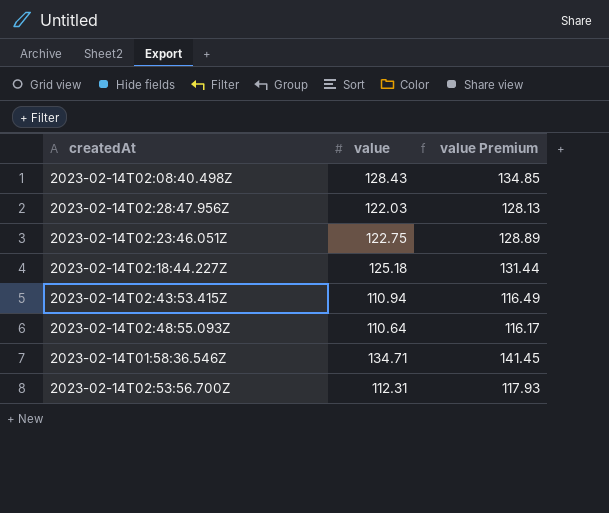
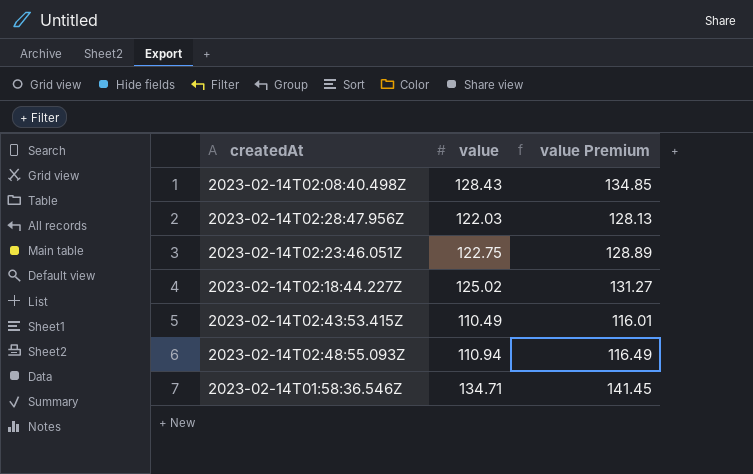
row 2023-02-14T02:53:56.700Z: 112.31 | 117.93 -> none
2023-02-14T02:18:44.227Z | value: 125.18 -> 125.02
2023-02-14T02:18:44.227Z | value Premium: 131.44 -> 131.27
2023-02-14T02:43:53.415Z | value: 110.94 -> 110.49
2023-02-14T02:43:53.415Z | value Premium: 116.49 -> 116.01
2023-02-14T02:48:55.093Z | value: 110.64 -> 110.94
2023-02-14T02:48:55.093Z | value Premium: 116.17 -> 116.49

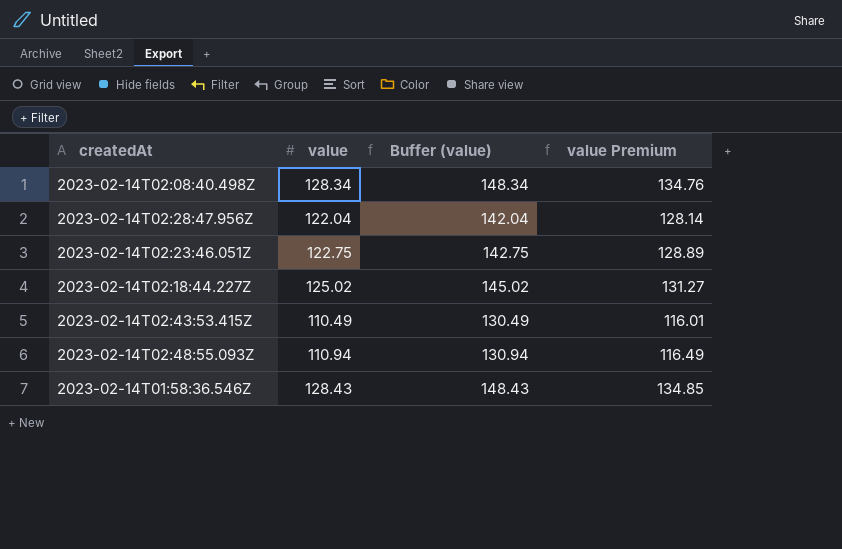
column Buffer (value) | formula: none -> [value] + 20
2023-02-14T02:08:40.498Z | value: 128.43 -> 128.34
2023-02-14T02:08:40.498Z | value Premium: 134.85 -> 134.76
2023-02-14T02:28:47.956Z | value: 122.03 -> 122.04
2023-02-14T02:28:47.956Z | value Premium: 128.13 -> 128.14
2023-02-14T01:58:36.546Z | value: 134.71 -> 128.43
2023-02-14T01:58:36.546Z | value Premium: 141.45 -> 134.85

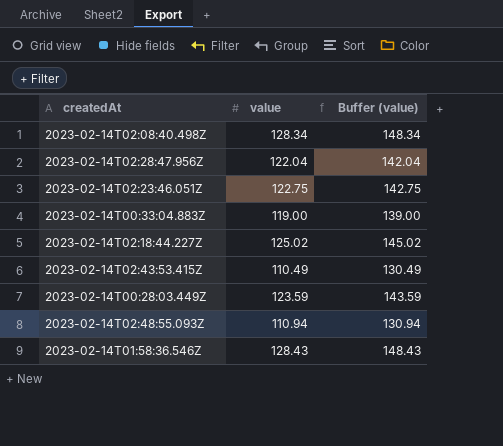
column value Premium | formula: [value] * 1.05 -> none
row 2023-02-14T00:33:04.883Z: none -> 119.00 | 139.00
row 2023-02-14T00:28:03.449Z: none -> 123.59 | 143.59

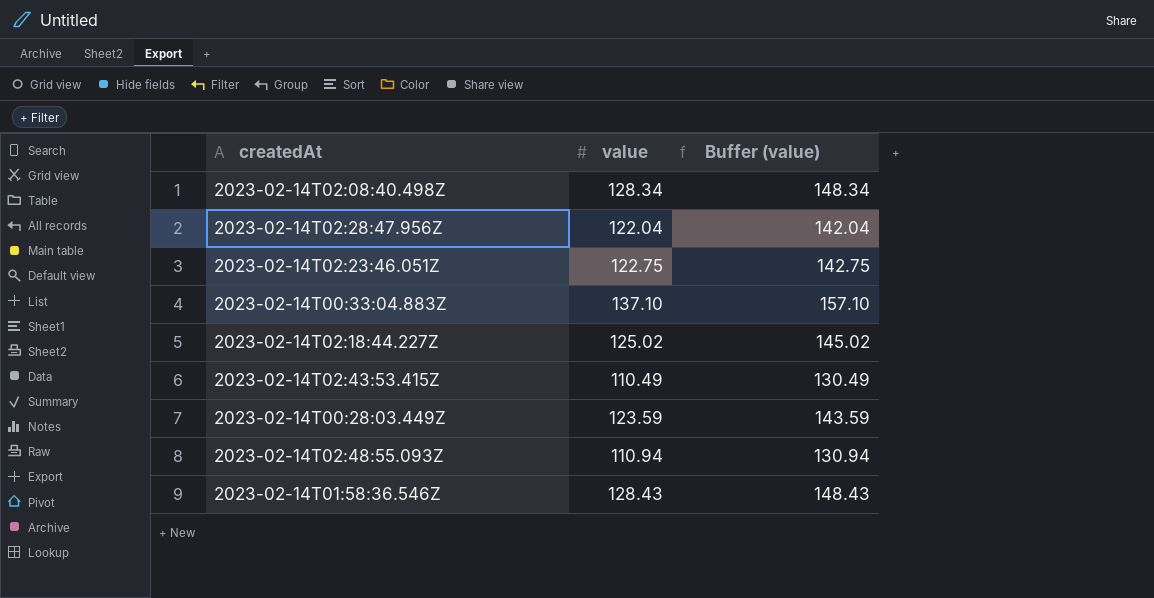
2023-02-14T00:33:04.883Z | value: 119.00 -> 137.10
2023-02-14T00:33:04.883Z | Buffer (value): 139.00 -> 157.10

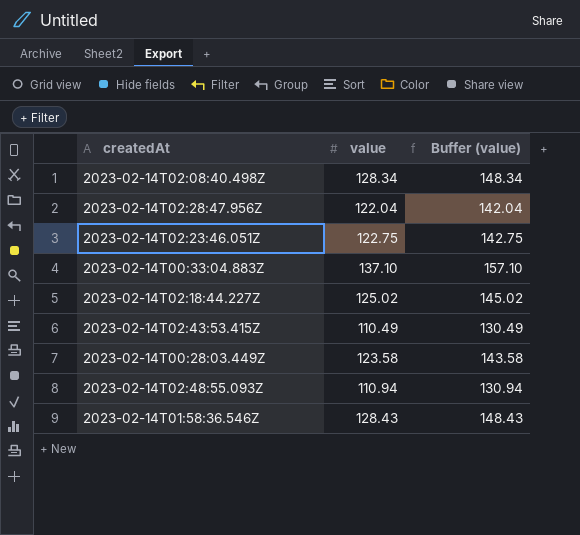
2023-02-14T00:28:03.449Z | value: 123.59 -> 123.58
2023-02-14T00:28:03.449Z | Buffer (value): 143.59 -> 143.58

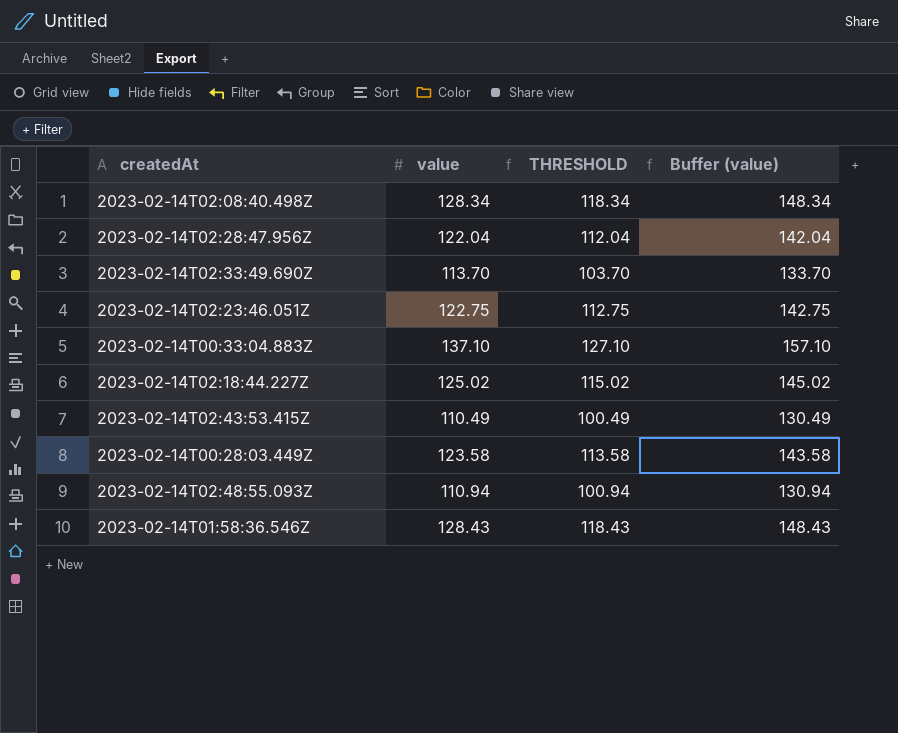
column THRESHOLD | formula: none -> [value] - 10
row 2023-02-14T02:33:49.690Z: none -> 113.70 | 103.70 | 133.70

